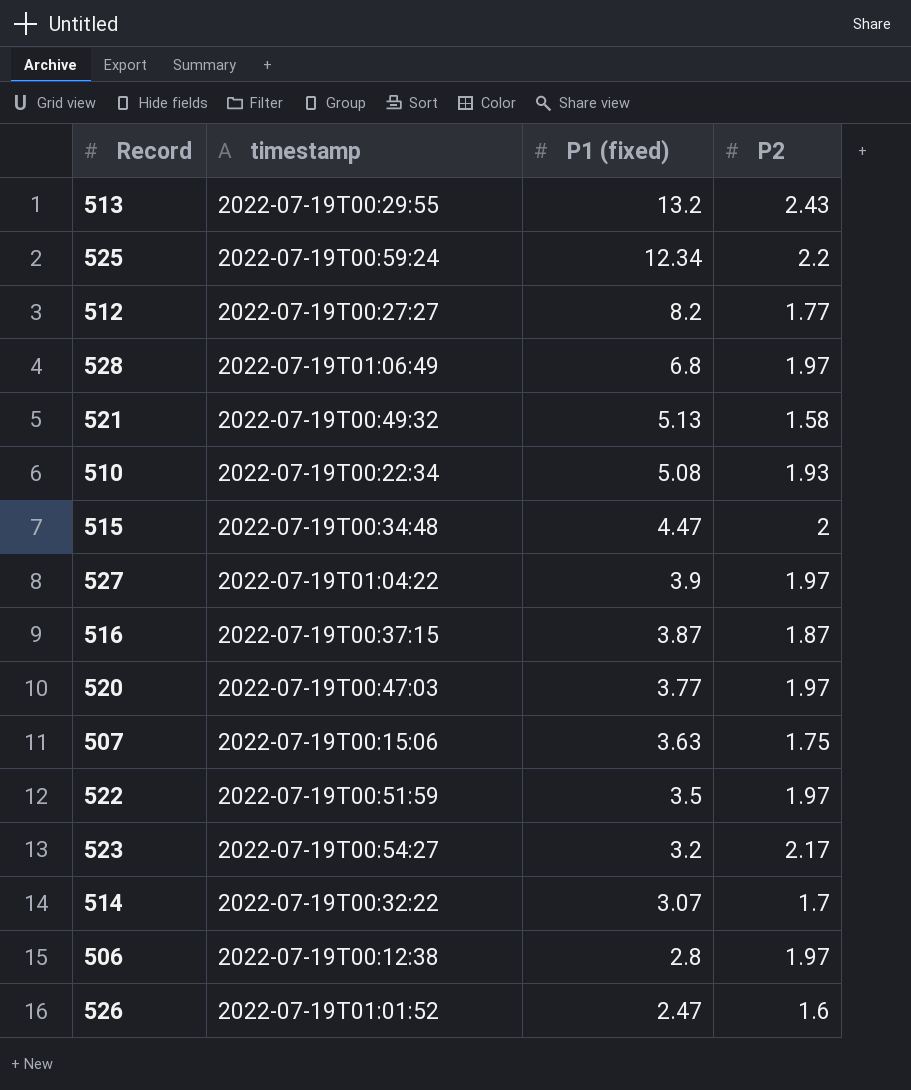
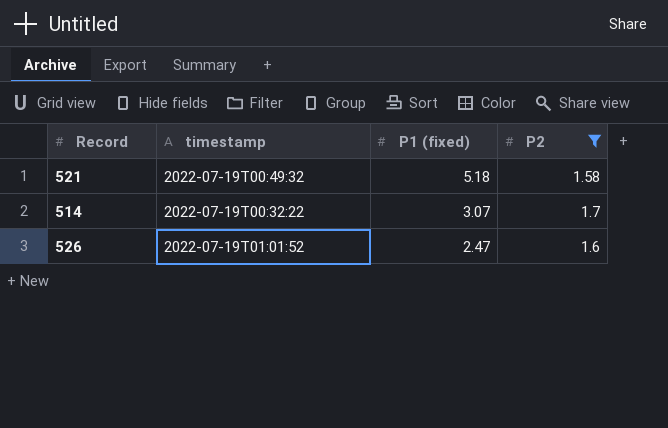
filter: none -> P2 <= 1.7
521 | P1 (fixed): 5.13 -> 5.18

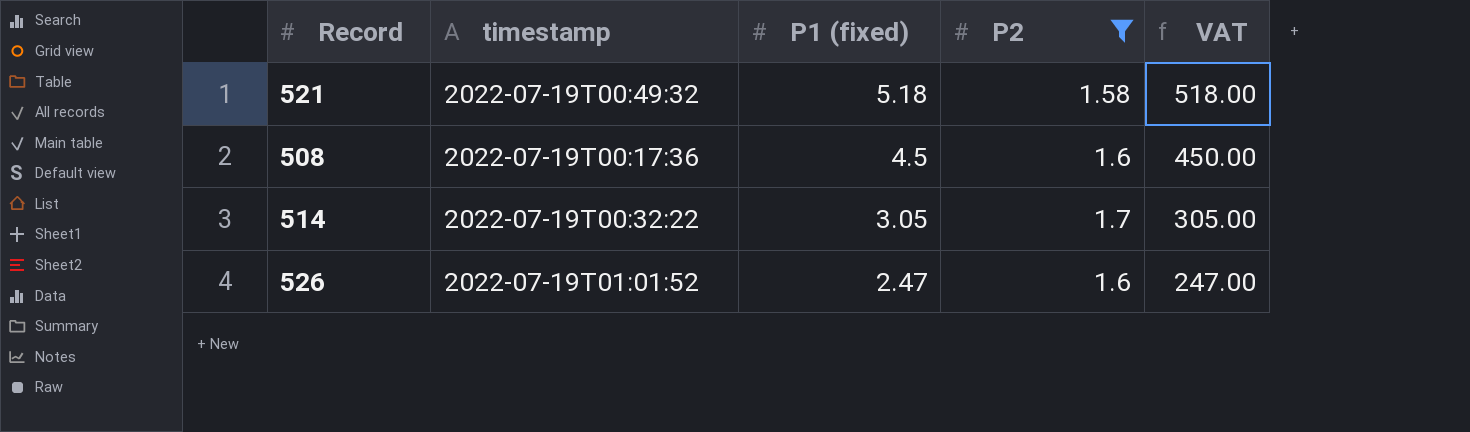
column VAT | formula: none -> [P1 (fixed)] * 100
row 508: none -> 2022-07-19T00:17:36 | 4.5 | 1.6 | 450.00
514 | P1 (fixed): 3.07 -> 3.05

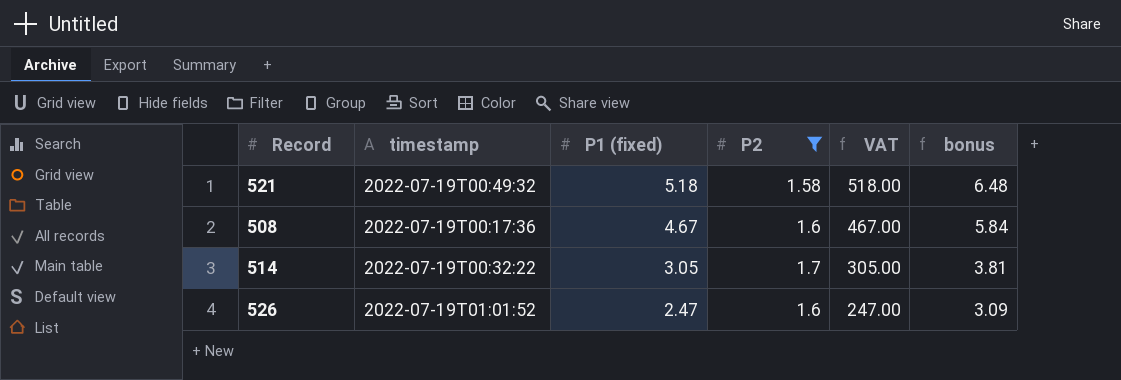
column bonus | formula: none -> [P1 (fixed)] * 1.25
508 | P1 (fixed): 4.5 -> 4.67
508 | VAT: 450.00 -> 467.00

